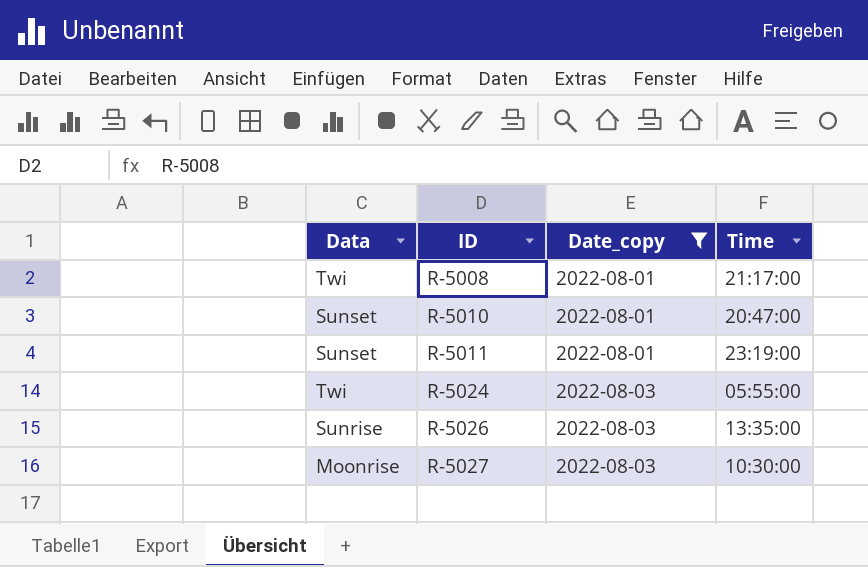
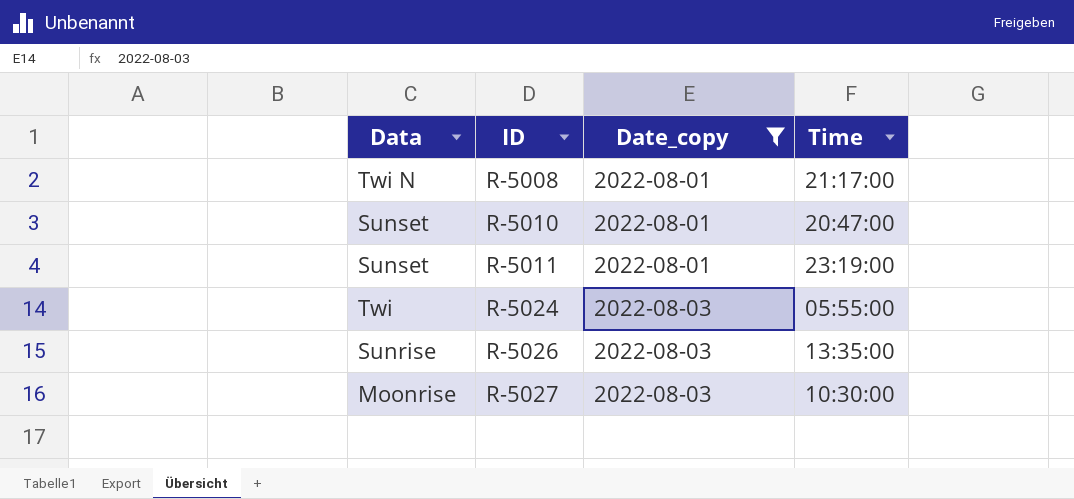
R-5008 | Data: Twi -> Twi N

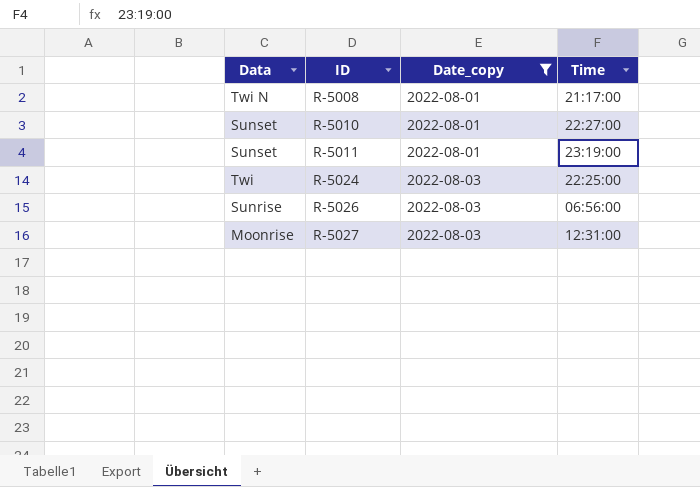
R-5010 | Time: 20:47:00 -> 22:27:00
R-5024 | Time: 05:55:00 -> 22:25:00
R-5026 | Time: 13:35:00 -> 06:56:00
R-5027 | Time: 10:30:00 -> 12:31:00

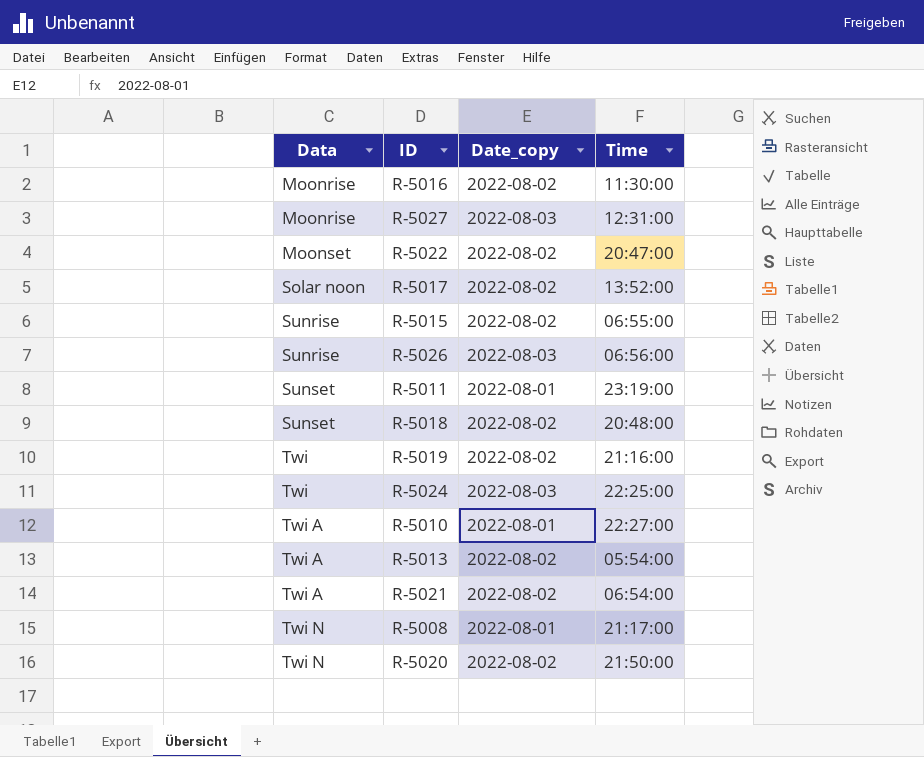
filter: Date_copy != 2022-08-02 -> none
row order: ID ascending -> Data ascending
R-5010 | Data: Sunset -> Twi A

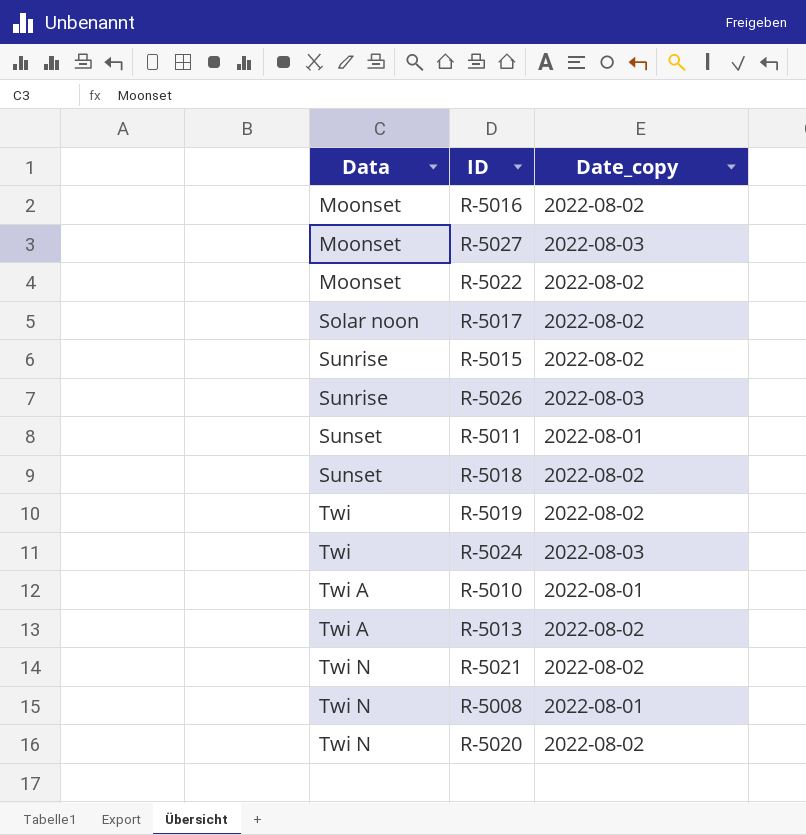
column Time | position: 4 -> none
R-5016 | Data: Moonrise -> Moonset
R-5027 | Data: Moonrise -> Moonset
R-5021 | Data: Twi A -> Twi N

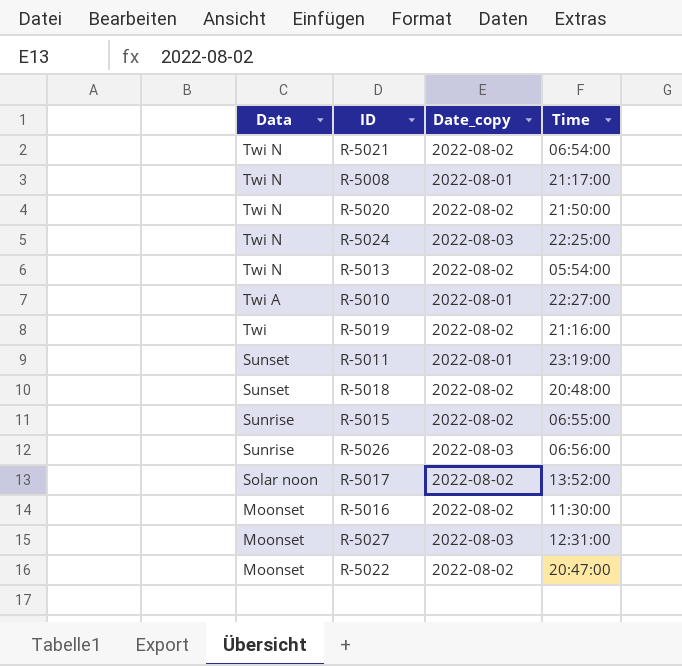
row order: Data ascending -> Data descending
column Time | position: none -> 4
R-5024 | Data: Twi -> Twi N
R-5013 | Data: Twi A -> Twi N

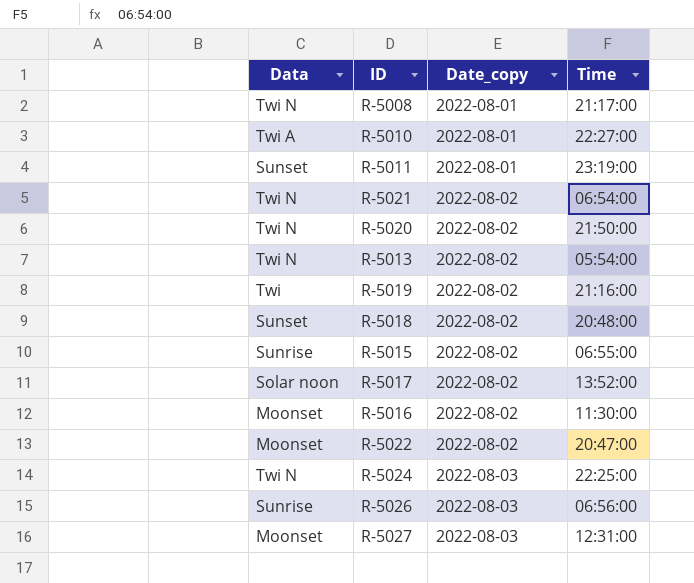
row order: Data descending -> Date_copy ascending

